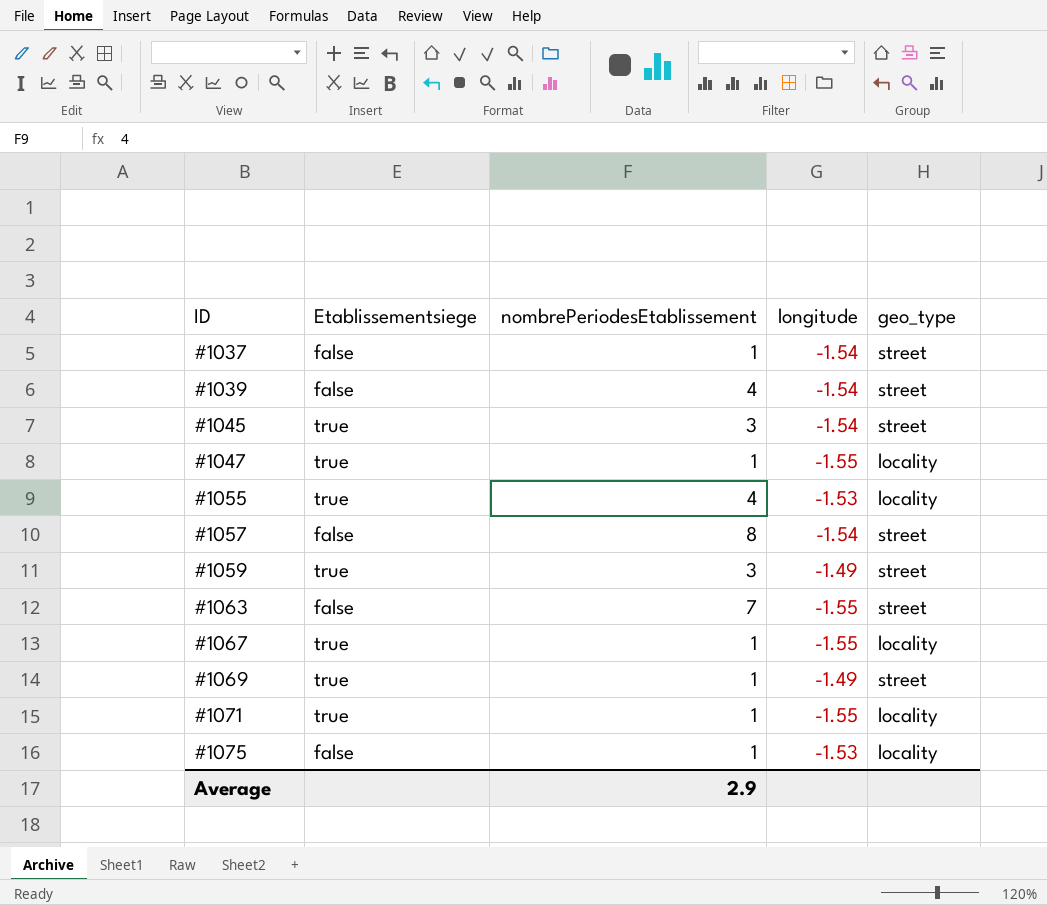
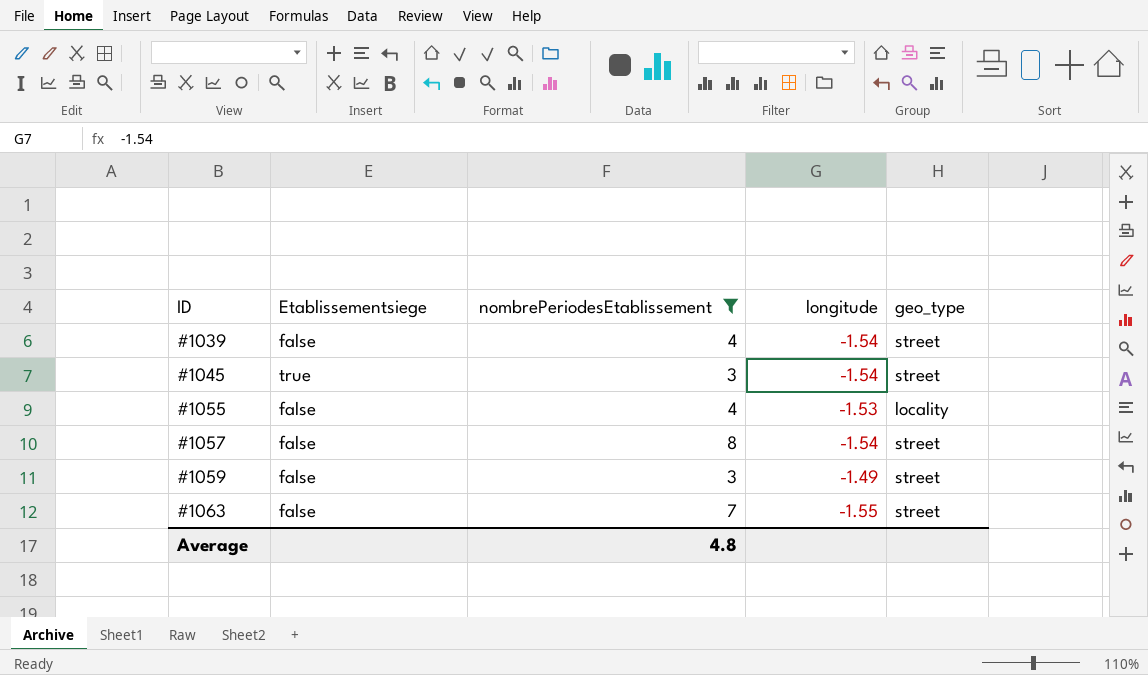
filter: none -> nombrePeriodesEtablissement != 1
#1055 | Etablissementsiege: true -> false
#1059 | Etablissementsiege: true -> false
Average | nombrePeriodesEtablissement: 2.9 -> 4.8

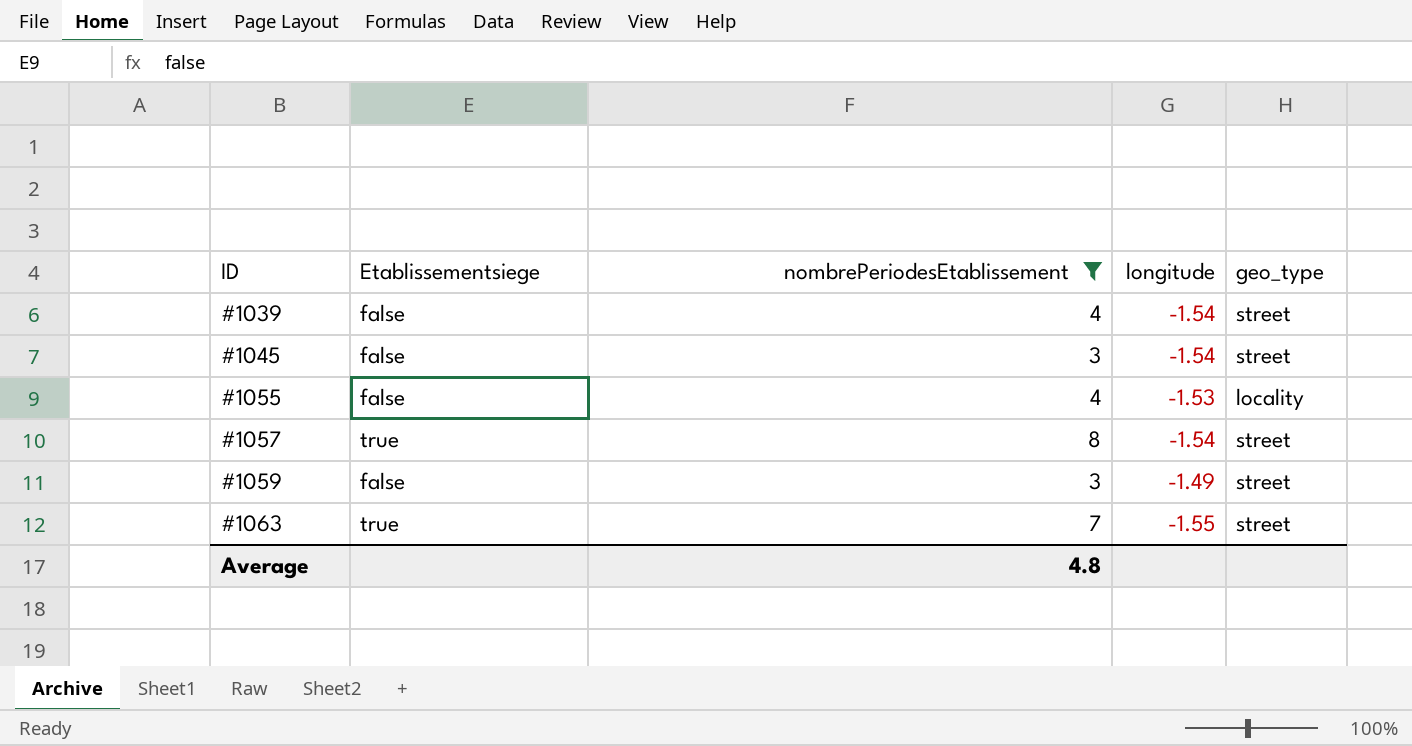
#1045 | Etablissementsiege: true -> false
#1057 | Etablissementsiege: false -> true
#1063 | Etablissementsiege: false -> true

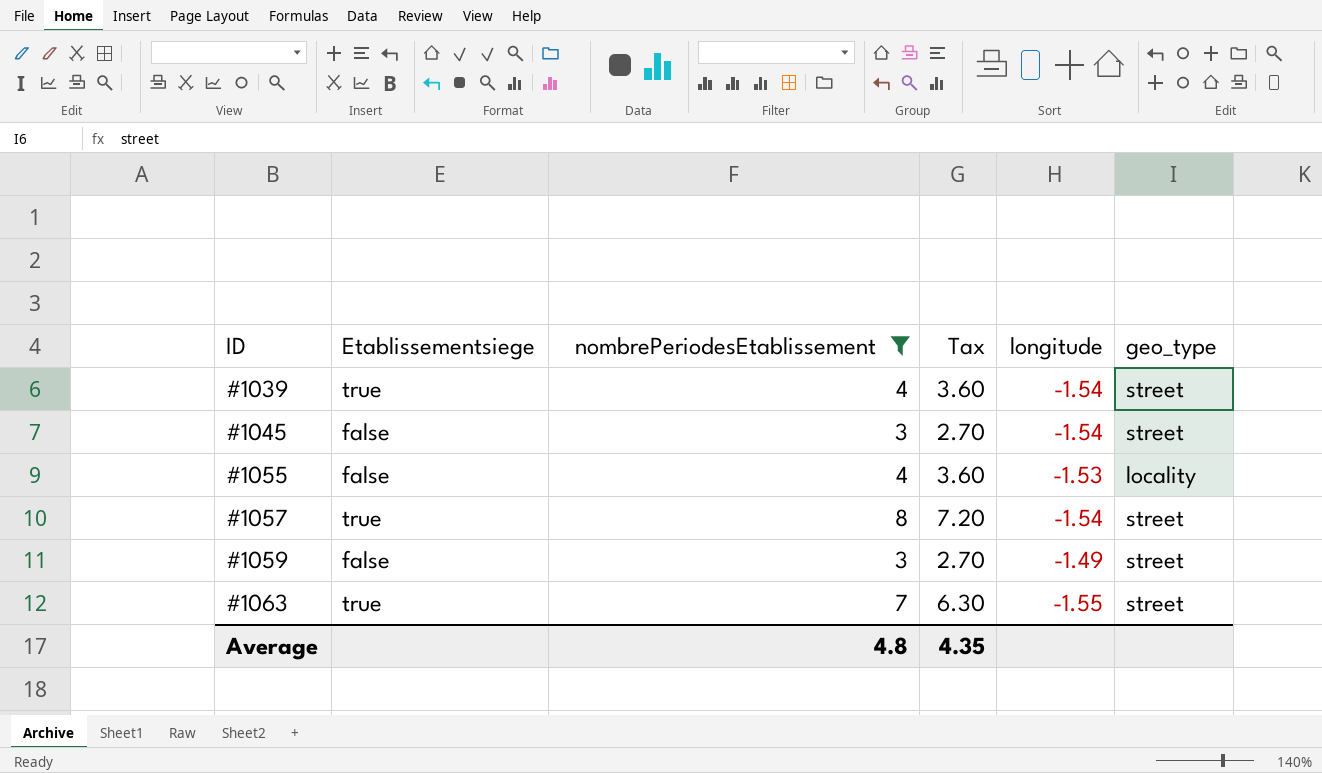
column Tax | formula: none -> [nombrePeriodesEtablissement] * 0.9
#1039 | Etablissementsiege: false -> true

